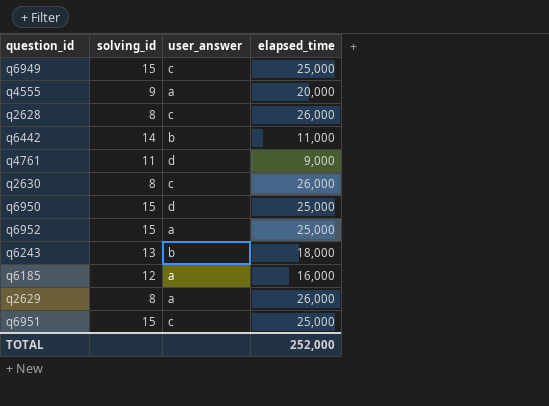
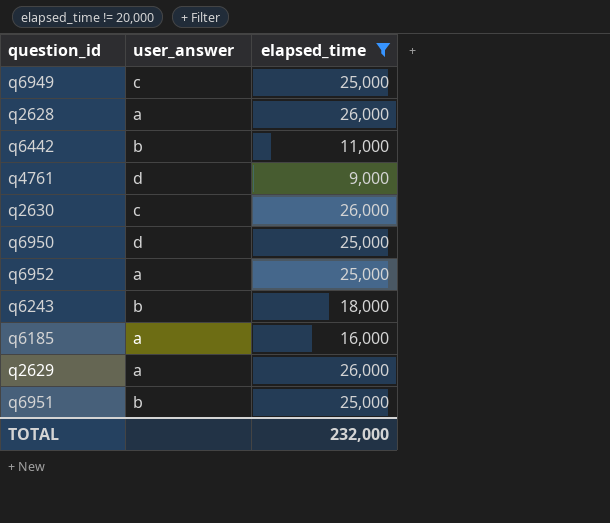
filter: none -> elapsed_time != 20,000
column solving_id | position: 2 -> none
q2628 | user_answer: c -> a
q6951 | user_answer: c -> b
TOTAL | elapsed_time: 252,000 -> 232,000

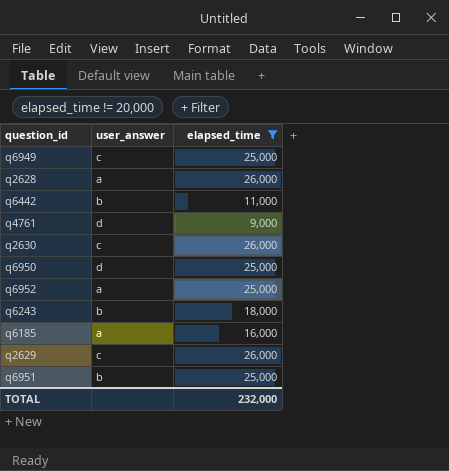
q2629 | user_answer: a -> c

